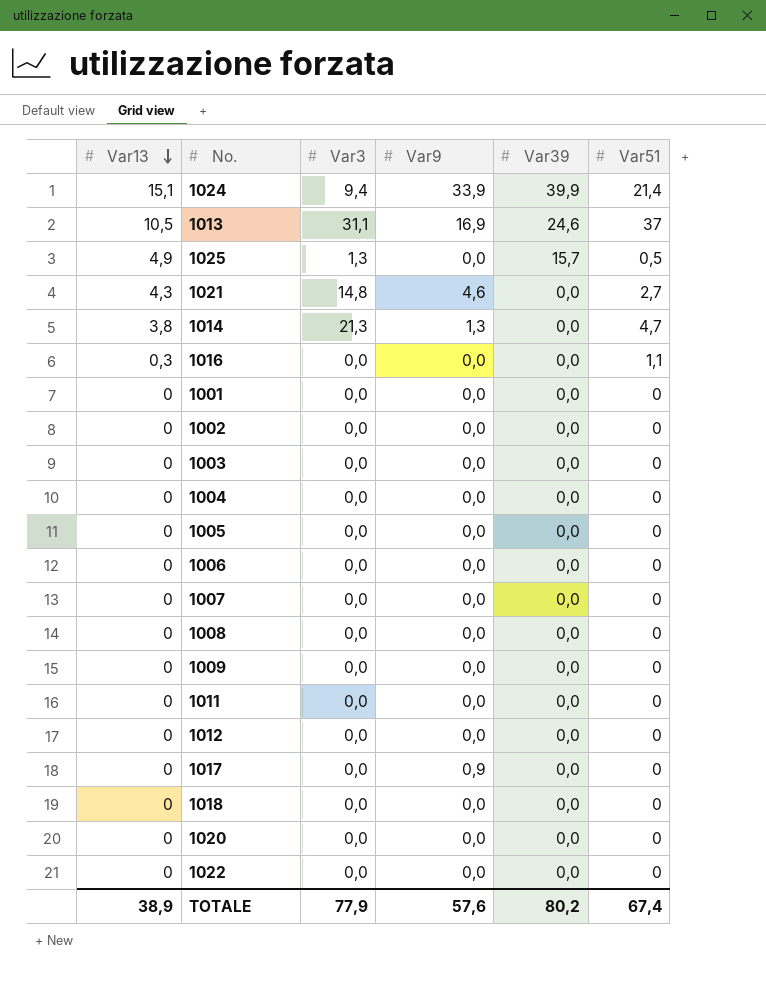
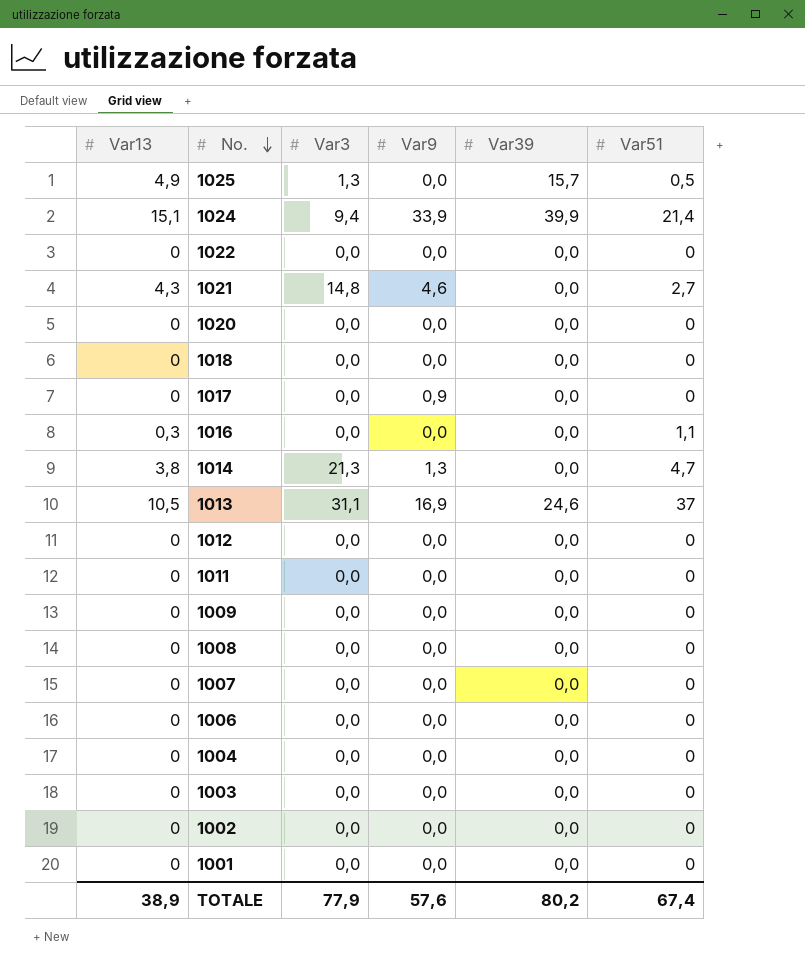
row order: Var13 descending -> No. descending
row 1005: 0 | 0,0 | 0,0 | 0,0 | 0 -> none

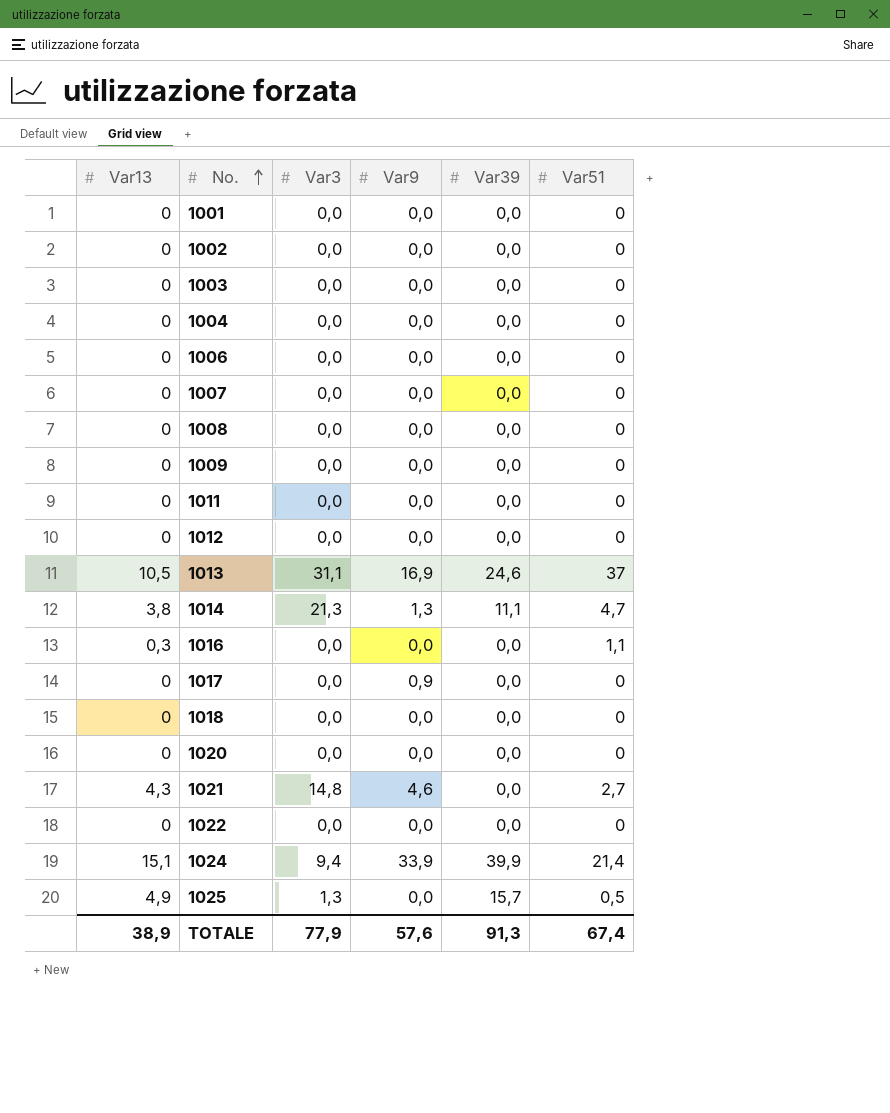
row order: No. descending -> No. ascending
1014 | Var39: 0,0 -> 11,1
TOTALE | Var39: 80,2 -> 91,3

